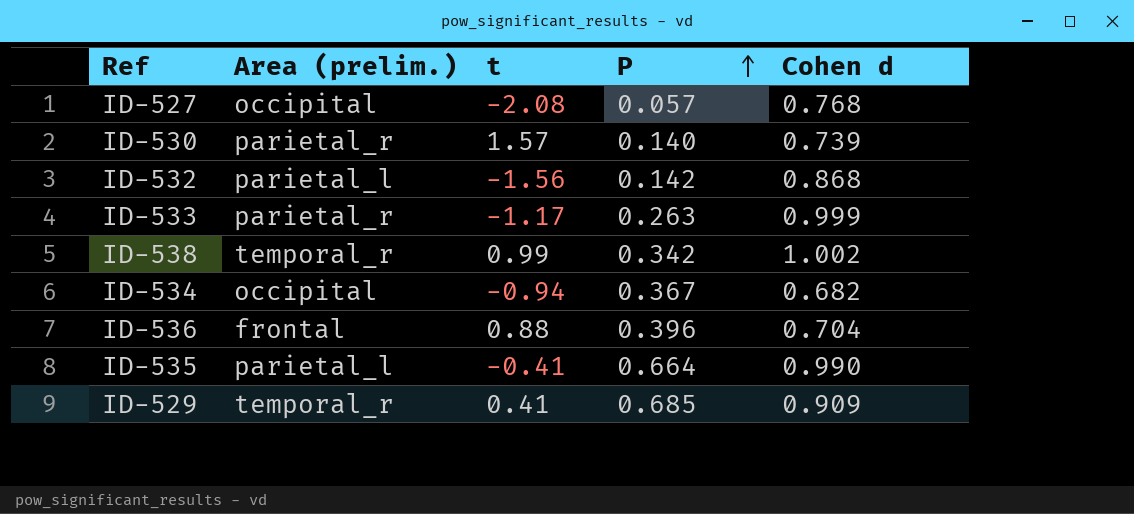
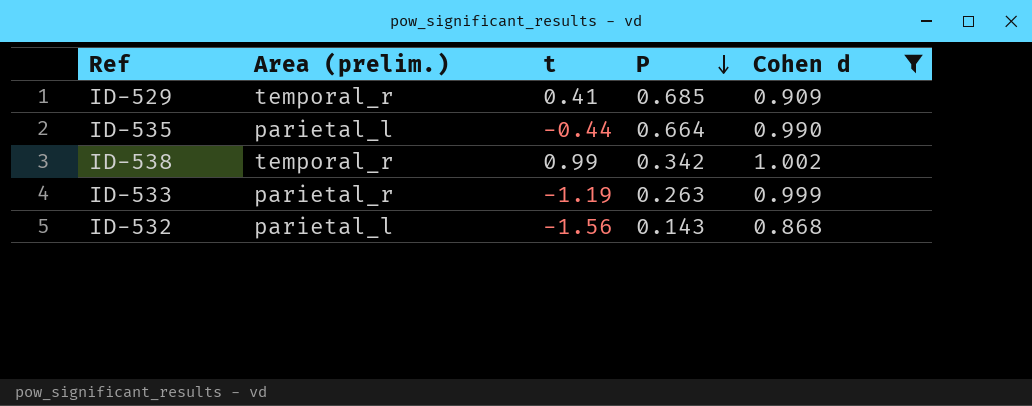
filter: none -> Cohen d >= 0.868
row order: P ascending -> P descending
ID-535 | t: -0.41 -> -0.44
ID-533 | t: -1.17 -> -1.19
ID-532 | P: 0.142 -> 0.143

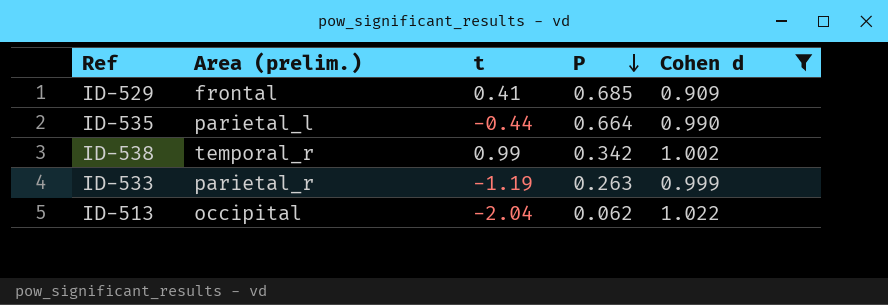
row ID-532: parietal_l | -1.56 | 0.143 | 0.868 -> none
ID-529 | Area (prelim.): temporal_r -> frontal
row ID-513: none -> occipital | -2.04 | 0.062 | 1.022

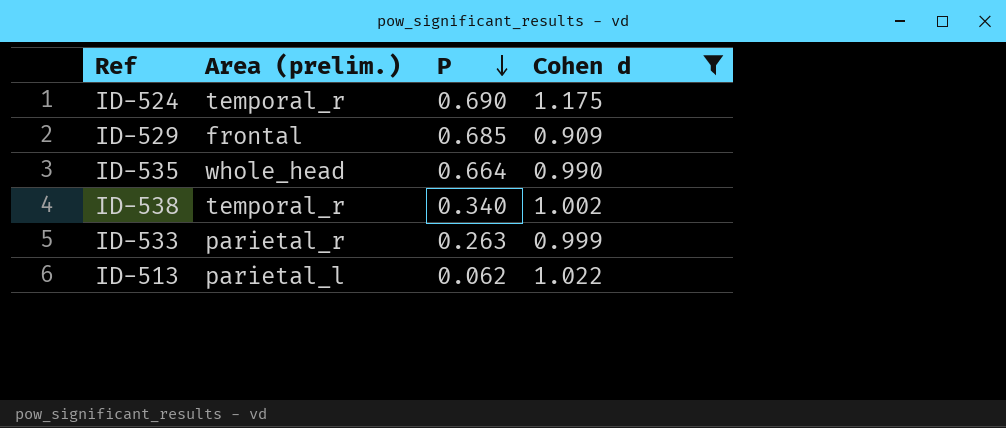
column t | position: 3 -> none
row ID-524: none -> temporal_r | 0.690 | 1.175
ID-535 | Area (prelim.): parietal_l -> whole_head
ID-538 | P: 0.342 -> 0.340
ID-513 | Area (prelim.): occipital -> parietal_l

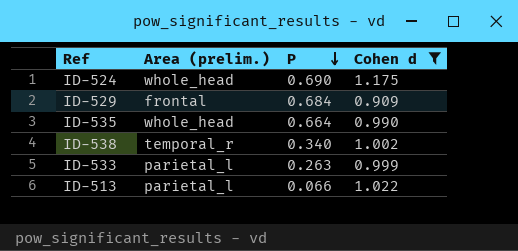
ID-524 | Area (prelim.): temporal_r -> whole_head
ID-529 | P: 0.685 -> 0.684
ID-533 | Area (prelim.): parietal_r -> parietal_l
ID-513 | P: 0.062 -> 0.066

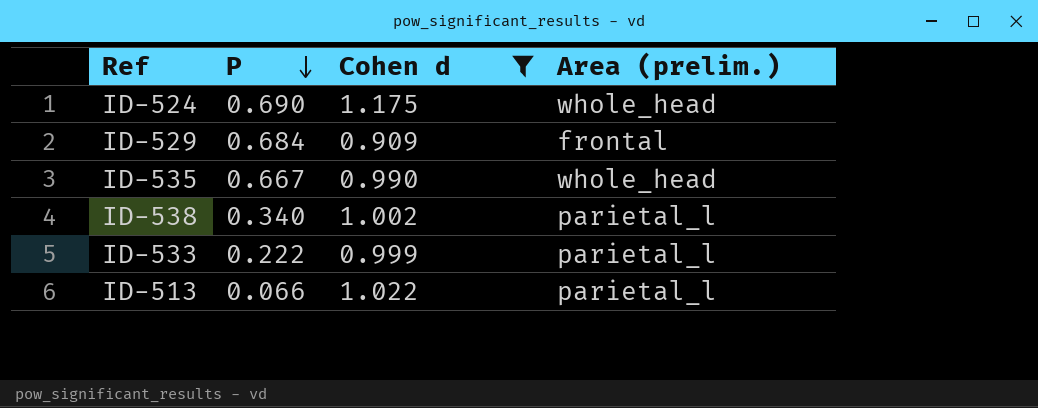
column Area (prelim.) | position: 2 -> 4
ID-535 | P: 0.664 -> 0.667
ID-538 | Area (prelim.): temporal_r -> parietal_l
ID-533 | P: 0.263 -> 0.222

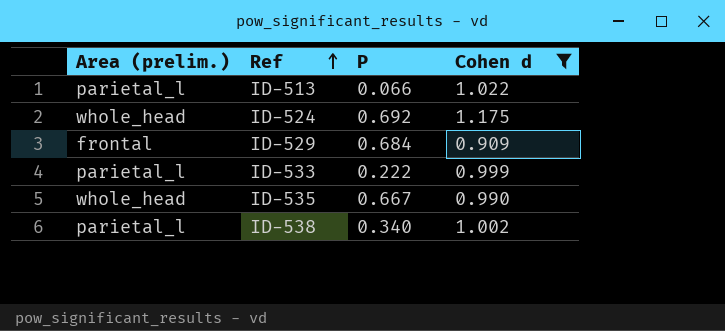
row order: P descending -> Ref ascending
column Area (prelim.) | position: 4 -> 1
ID-524 | P: 0.690 -> 0.692

